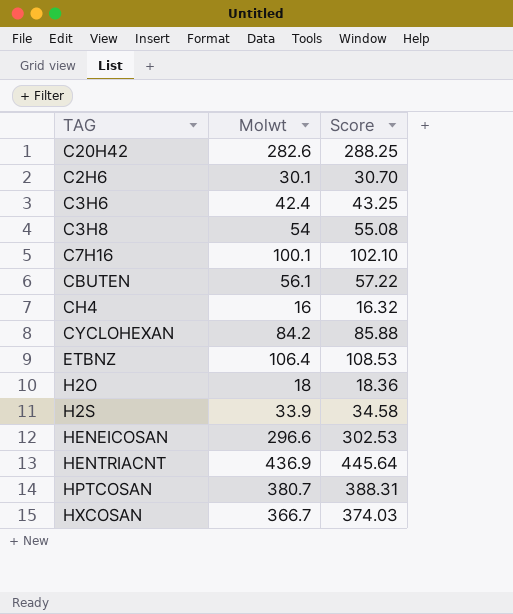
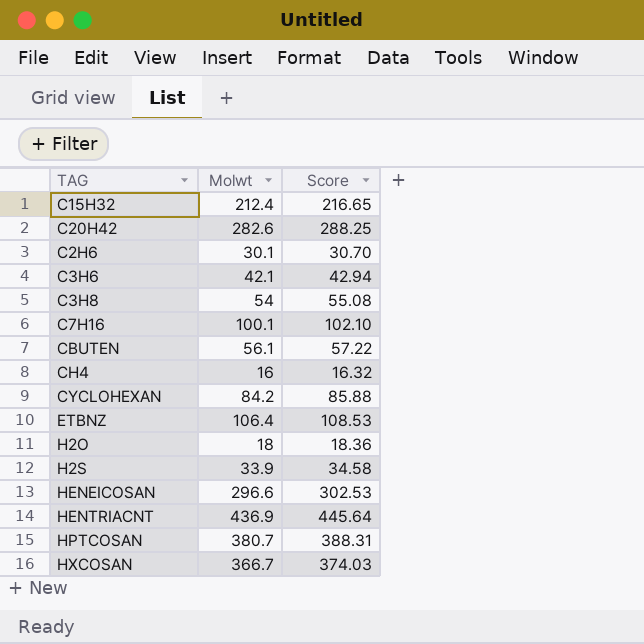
row C15H32: none -> 212.4 | 216.65
C3H6 | Molwt: 42.4 -> 42.1
C3H6 | Score: 43.25 -> 42.94

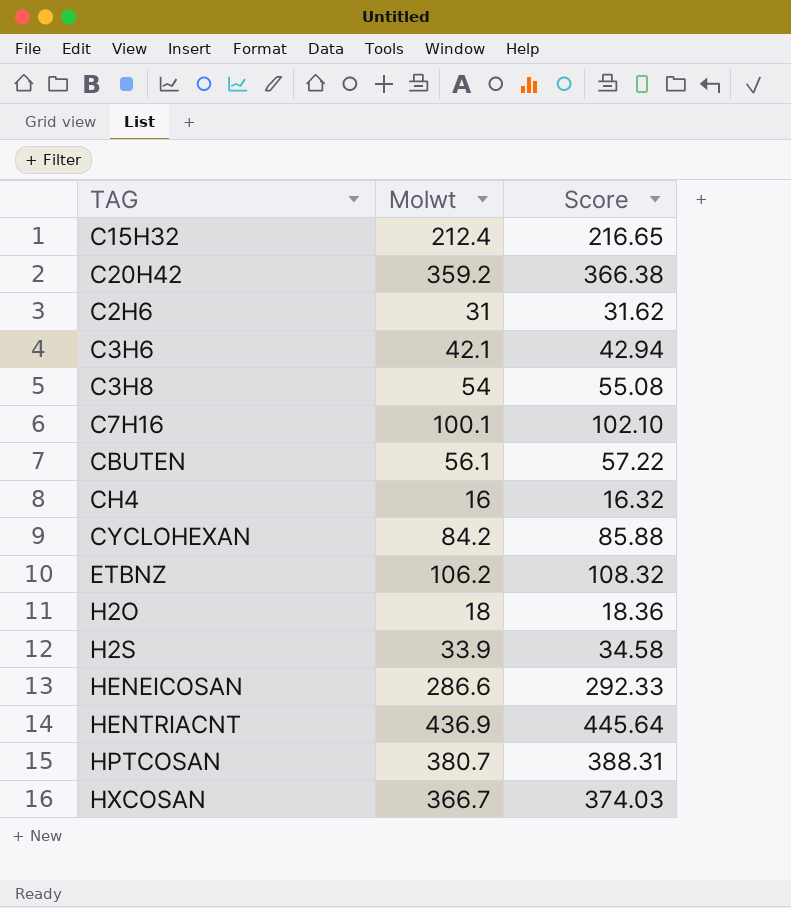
C20H42 | Molwt: 282.6 -> 359.2
C20H42 | Score: 288.25 -> 366.38
C2H6 | Molwt: 30.1 -> 31
C2H6 | Score: 30.70 -> 31.62
ETBNZ | Molwt: 106.4 -> 106.2
ETBNZ | Score: 108.53 -> 108.32
HENEICOSAN | Molwt: 296.6 -> 286.6
HENEICOSAN | Score: 302.53 -> 292.33

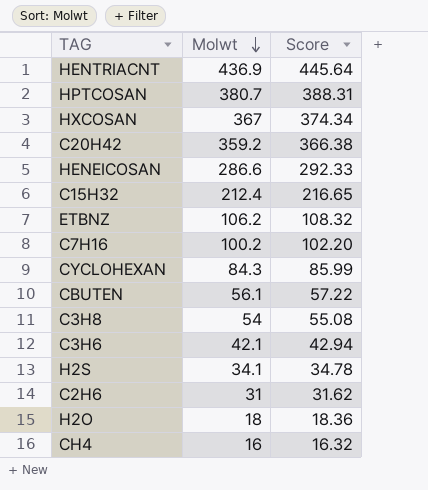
row order: none -> Molwt descending
HXCOSAN | Molwt: 366.7 -> 367
HXCOSAN | Score: 374.03 -> 374.34
C7H16 | Molwt: 100.1 -> 100.2
C7H16 | Score: 102.10 -> 102.20
CYCLOHEXAN | Molwt: 84.2 -> 84.3
CYCLOHEXAN | Score: 85.88 -> 85.99
H2S | Molwt: 33.9 -> 34.1
H2S | Score: 34.58 -> 34.78

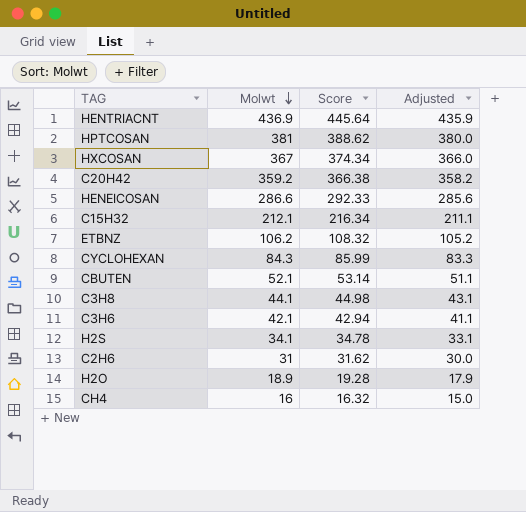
column Adjusted | formula: none -> [Molwt] - 1
row C7H16: 100.2 | 102.20 -> none
HPTCOSAN | Molwt: 380.7 -> 381
HPTCOSAN | Score: 388.31 -> 388.62
C15H32 | Molwt: 212.4 -> 212.1
C15H32 | Score: 216.65 -> 216.34
CBUTEN | Molwt: 56.1 -> 52.1
CBUTEN | Score: 57.22 -> 53.14
C3H8 | Molwt: 54 -> 44.1
C3H8 | Score: 55.08 -> 44.98
H2O | Molwt: 18 -> 18.9
H2O | Score: 18.36 -> 19.28

